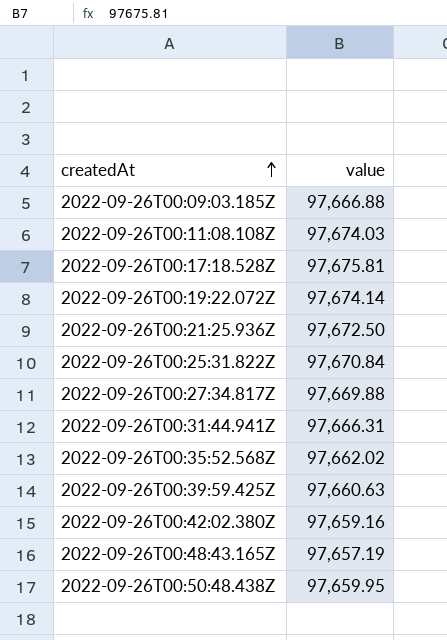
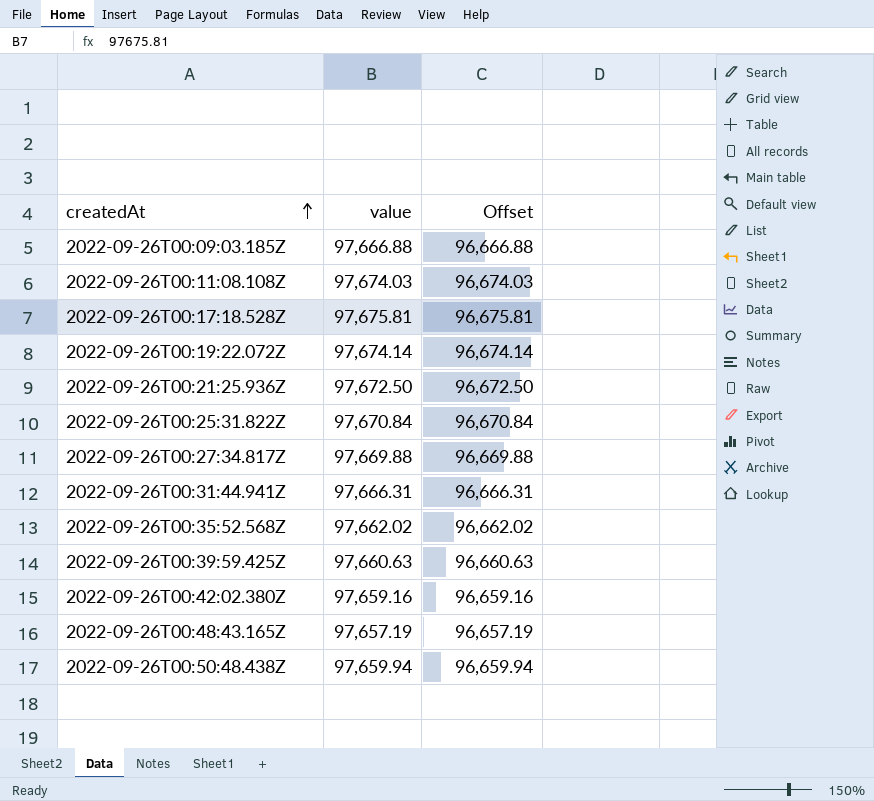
column Offset | formula: none -> [value] - 1000
2022-09-26T00:50:48.438Z | value: 97,659.95 -> 97,659.94

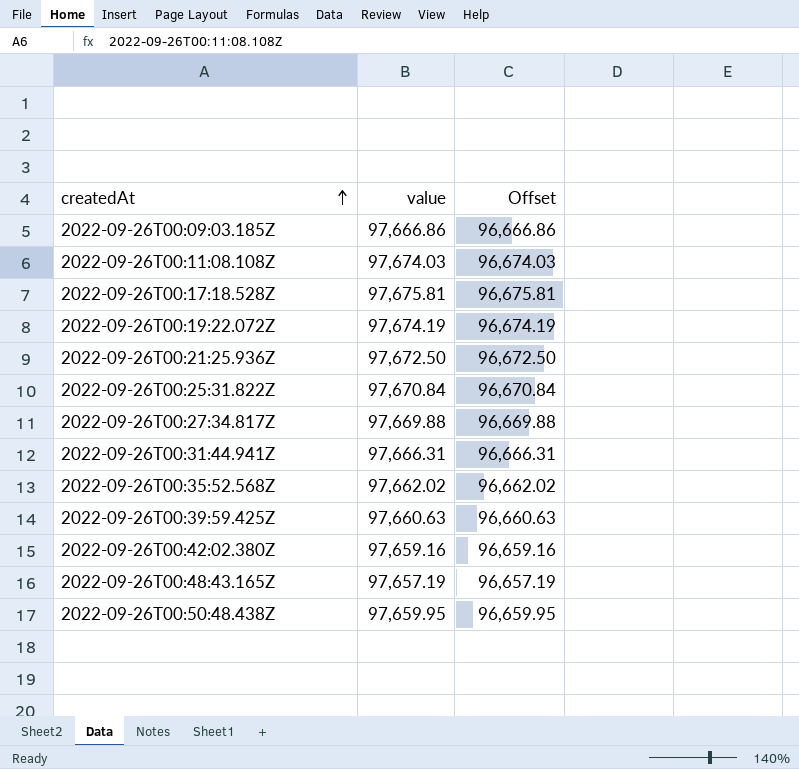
2022-09-26T00:09:03.185Z | value: 97,666.88 -> 97,666.86
2022-09-26T00:09:03.185Z | Offset: 96,666.88 -> 96,666.86
2022-09-26T00:19:22.072Z | value: 97,674.14 -> 97,674.19
2022-09-26T00:19:22.072Z | Offset: 96,674.14 -> 96,674.19
2022-09-26T00:50:48.438Z | value: 97,659.94 -> 97,659.95
2022-09-26T00:50:48.438Z | Offset: 96,659.94 -> 96,659.95

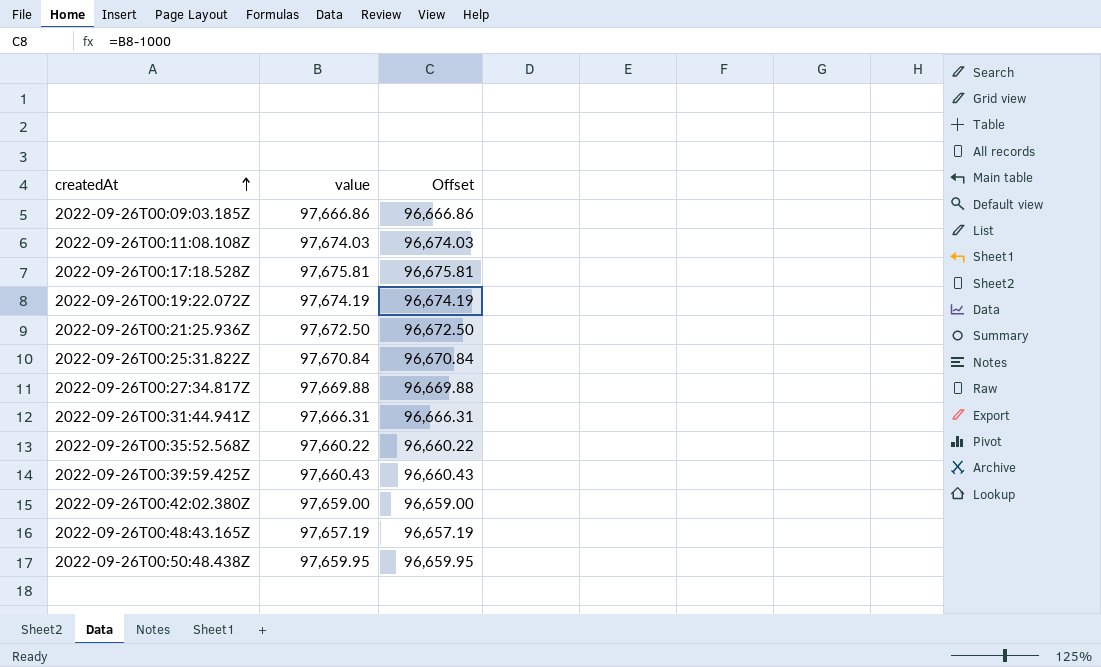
2022-09-26T00:35:52.568Z | value: 97,662.02 -> 97,660.22
2022-09-26T00:35:52.568Z | Offset: 96,662.02 -> 96,660.22
2022-09-26T00:39:59.425Z | value: 97,660.63 -> 97,660.43
2022-09-26T00:39:59.425Z | Offset: 96,660.63 -> 96,660.43
2022-09-26T00:42:02.380Z | value: 97,659.16 -> 97,659.00
2022-09-26T00:42:02.380Z | Offset: 96,659.16 -> 96,659.00

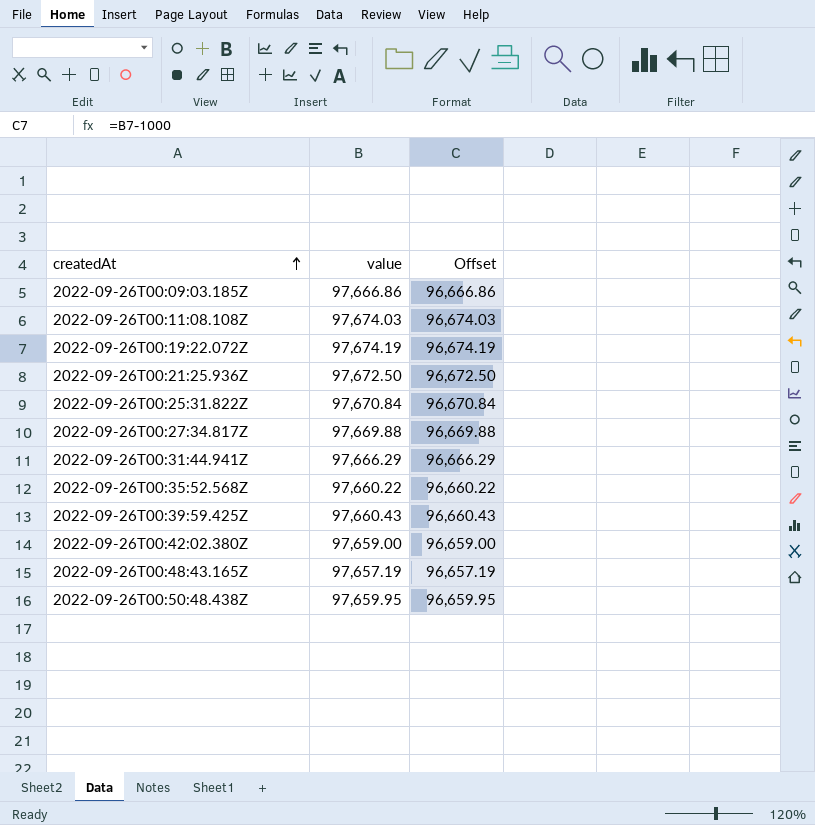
row 2022-09-26T00:17:18.528Z: 97,675.81 | 96,675.81 -> none
2022-09-26T00:31:44.941Z | value: 97,666.31 -> 97,666.29
2022-09-26T00:31:44.941Z | Offset: 96,666.31 -> 96,666.29

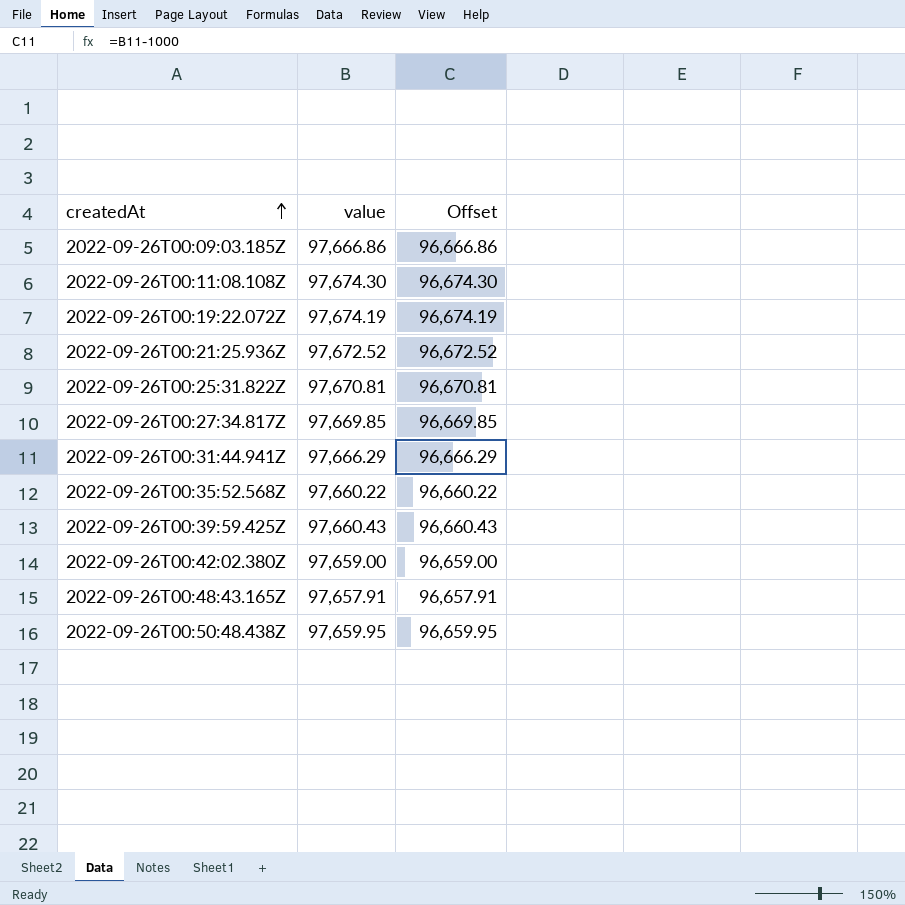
2022-09-26T00:11:08.108Z | value: 97,674.03 -> 97,674.30
2022-09-26T00:11:08.108Z | Offset: 96,674.03 -> 96,674.30
2022-09-26T00:21:25.936Z | value: 97,672.50 -> 97,672.52
2022-09-26T00:21:25.936Z | Offset: 96,672.50 -> 96,672.52
2022-09-26T00:25:31.822Z | value: 97,670.84 -> 97,670.81
2022-09-26T00:25:31.822Z | Offset: 96,670.84 -> 96,670.81
2022-09-26T00:27:34.817Z | value: 97,669.88 -> 97,669.85
2022-09-26T00:27:34.817Z | Offset: 96,669.88 -> 96,669.85
2022-09-26T00:48:43.165Z | value: 97,657.19 -> 97,657.91
2022-09-26T00:48:43.165Z | Offset: 96,657.19 -> 96,657.91

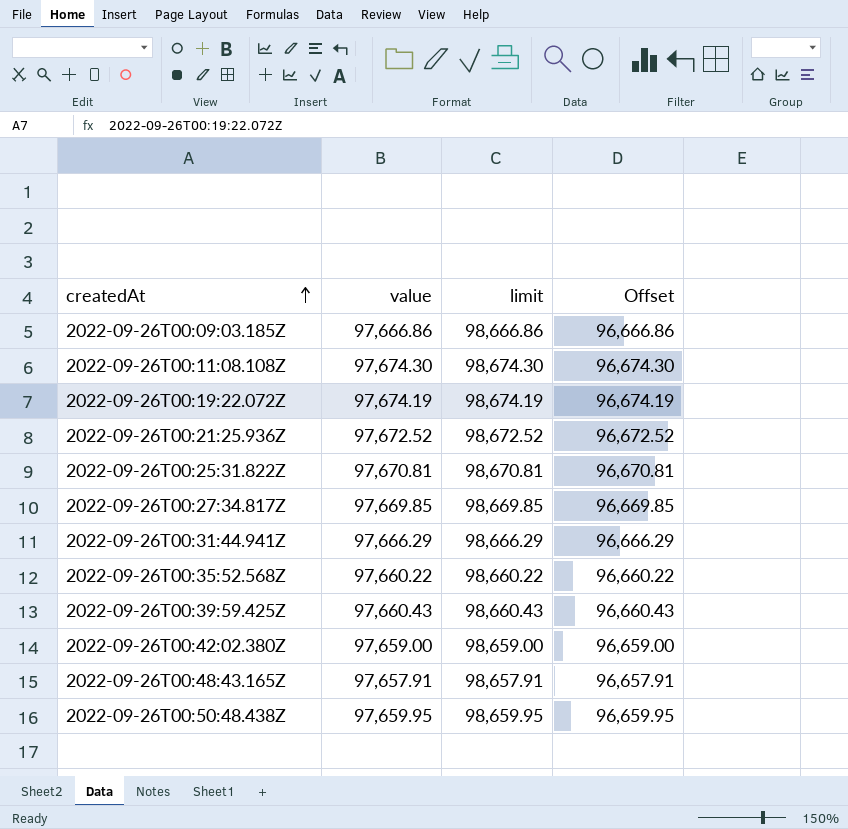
column limit | formula: none -> [value] + 1000

